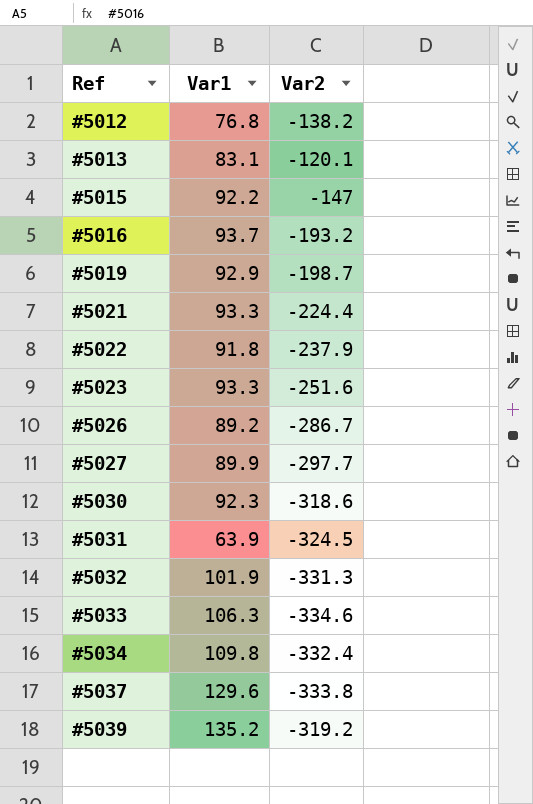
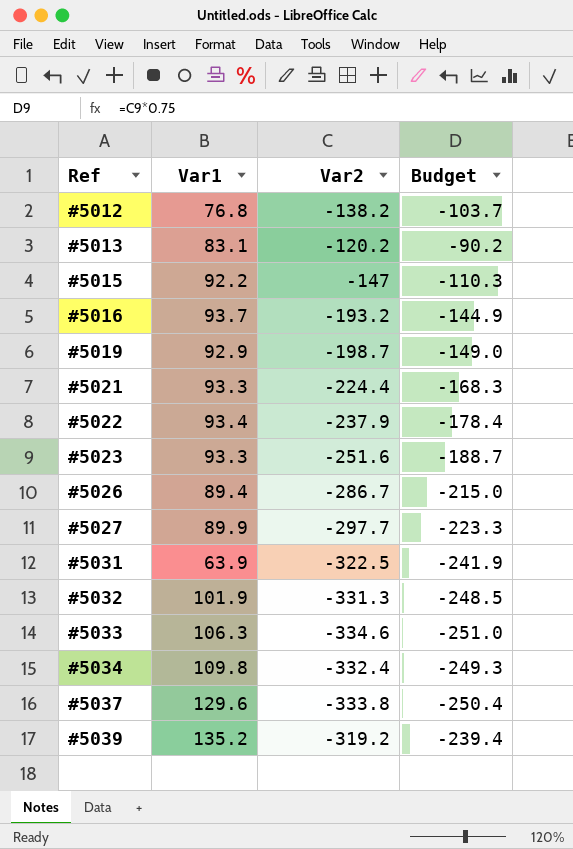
column Budget | formula: none -> [Var2] * 0.75
row #5030: 92.3 | -318.6 -> none
#5013 | Var2: -120.1 -> -120.2
#5022 | Var1: 91.8 -> 93.4
#5026 | Var1: 89.2 -> 89.4
#5031 | Var2: -324.5 -> -322.5

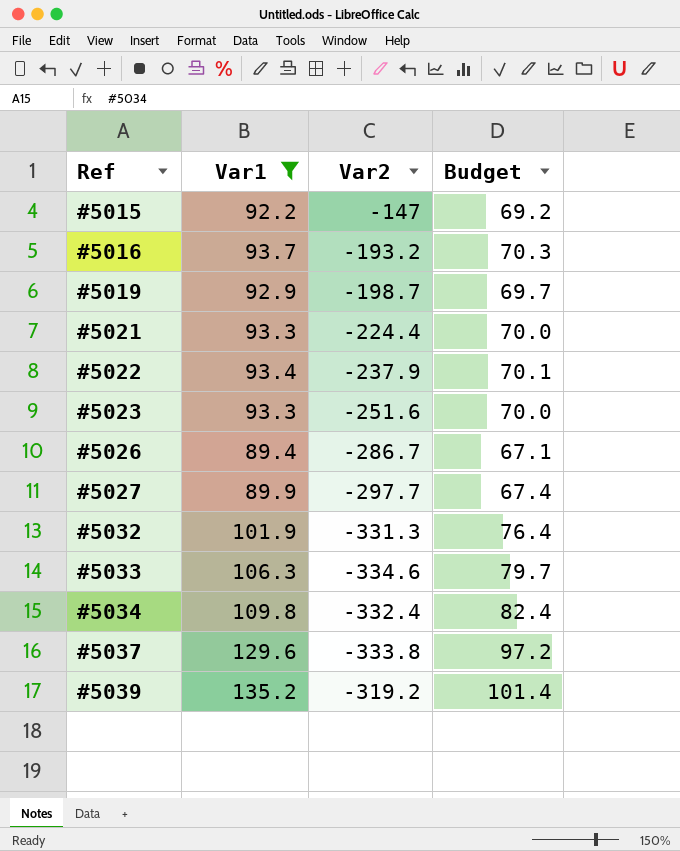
filter: none -> Var1 >= 89.4
column Budget | formula: [Var2] * 0.75 -> [Var1] * 0.75

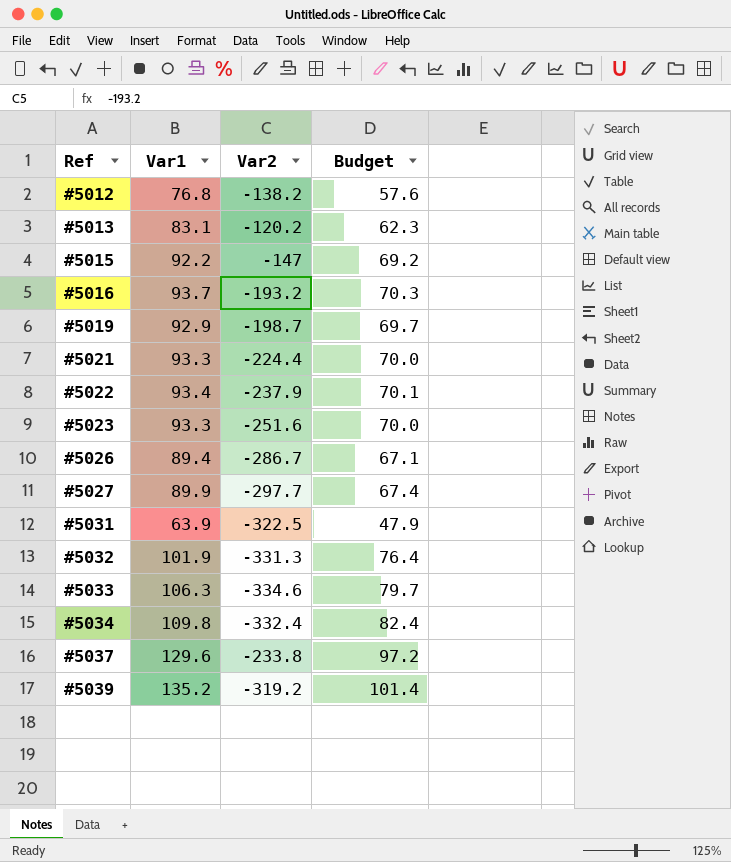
filter: Var1 >= 89.4 -> none
#5037 | Var2: -333.8 -> -233.8

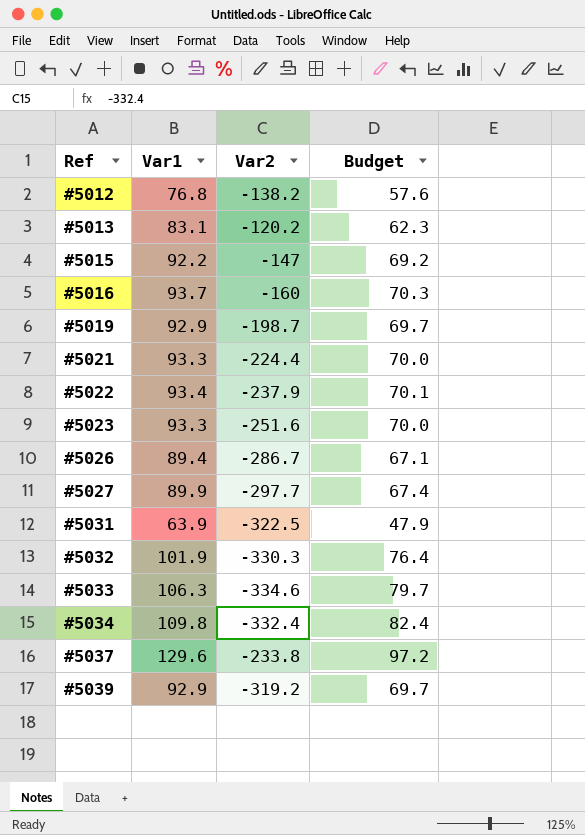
#5016 | Var2: -193.2 -> -160
#5032 | Var2: -331.3 -> -330.3
#5039 | Var1: 135.2 -> 92.9
#5039 | Budget: 101.4 -> 69.7

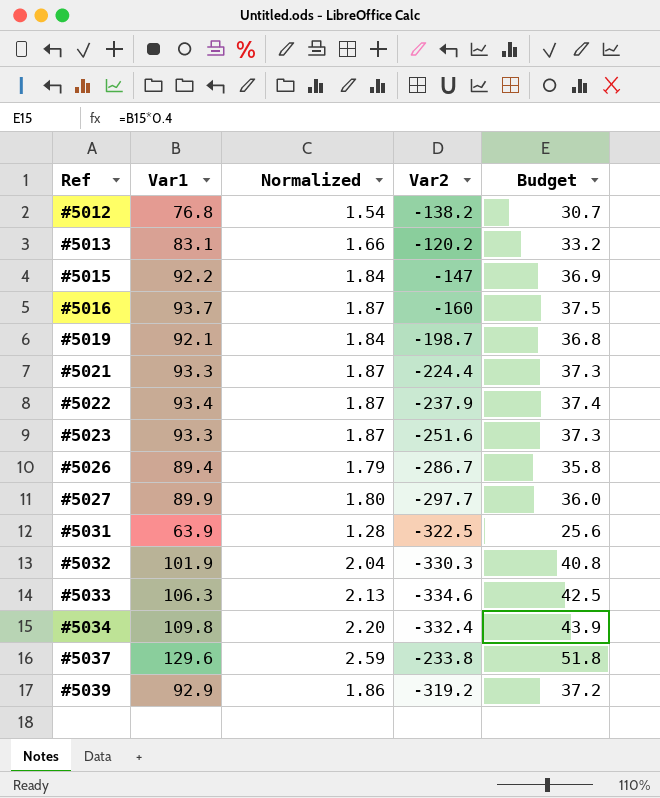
column Normalized | formula: none -> [Var1] * 0.02
column Budget | formula: [Var1] * 0.75 -> [Var1] * 0.4
#5019 | Var1: 92.9 -> 92.1

